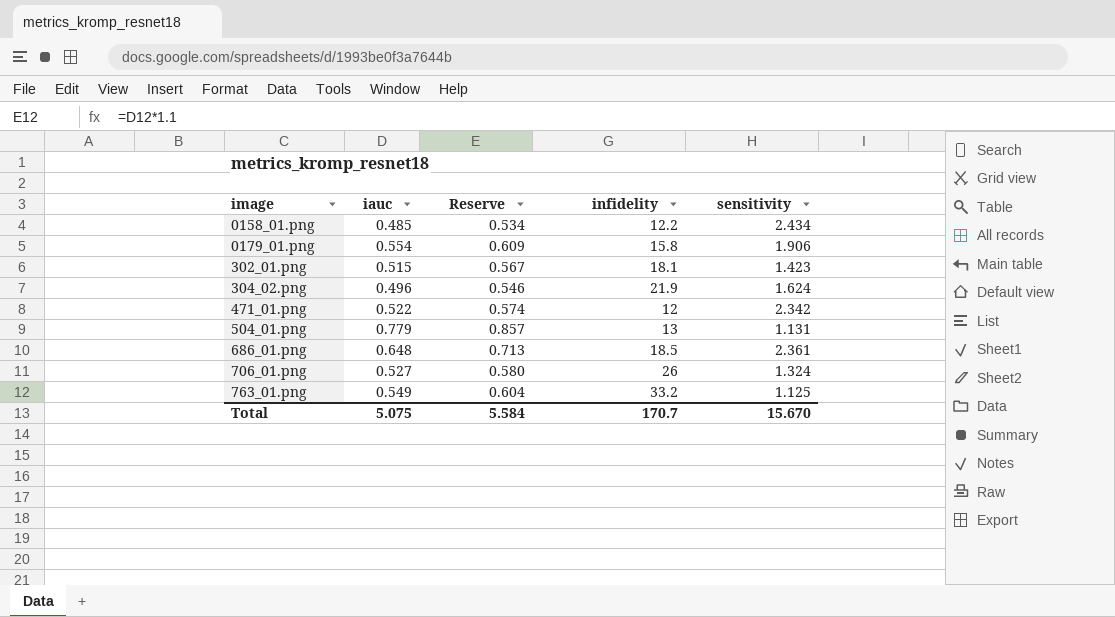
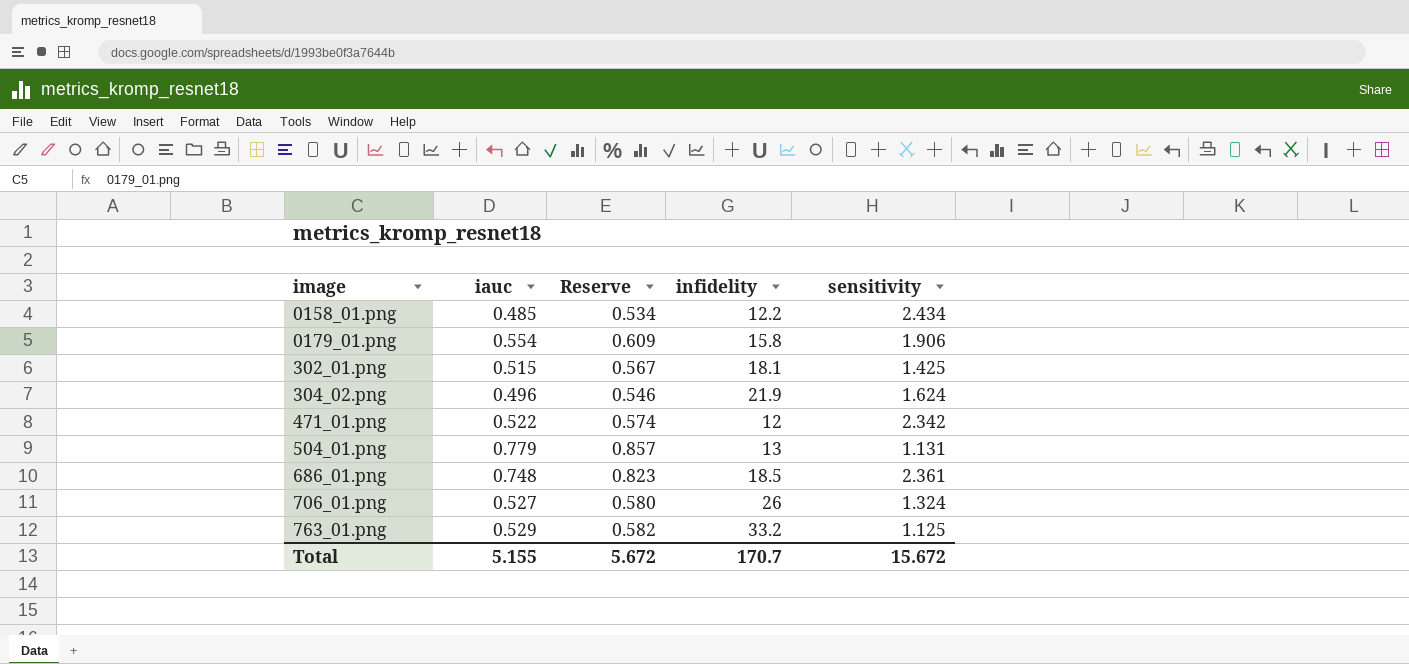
302_01.png | sensitivity: 1.423 -> 1.425
686_01.png | iauc: 0.648 -> 0.748
686_01.png | Reserve: 0.713 -> 0.823
763_01.png | iauc: 0.549 -> 0.529
763_01.png | Reserve: 0.604 -> 0.582
Total | iauc: 5.075 -> 5.155
Total | Reserve: 5.584 -> 5.672
Total | sensitivity: 15.670 -> 15.672

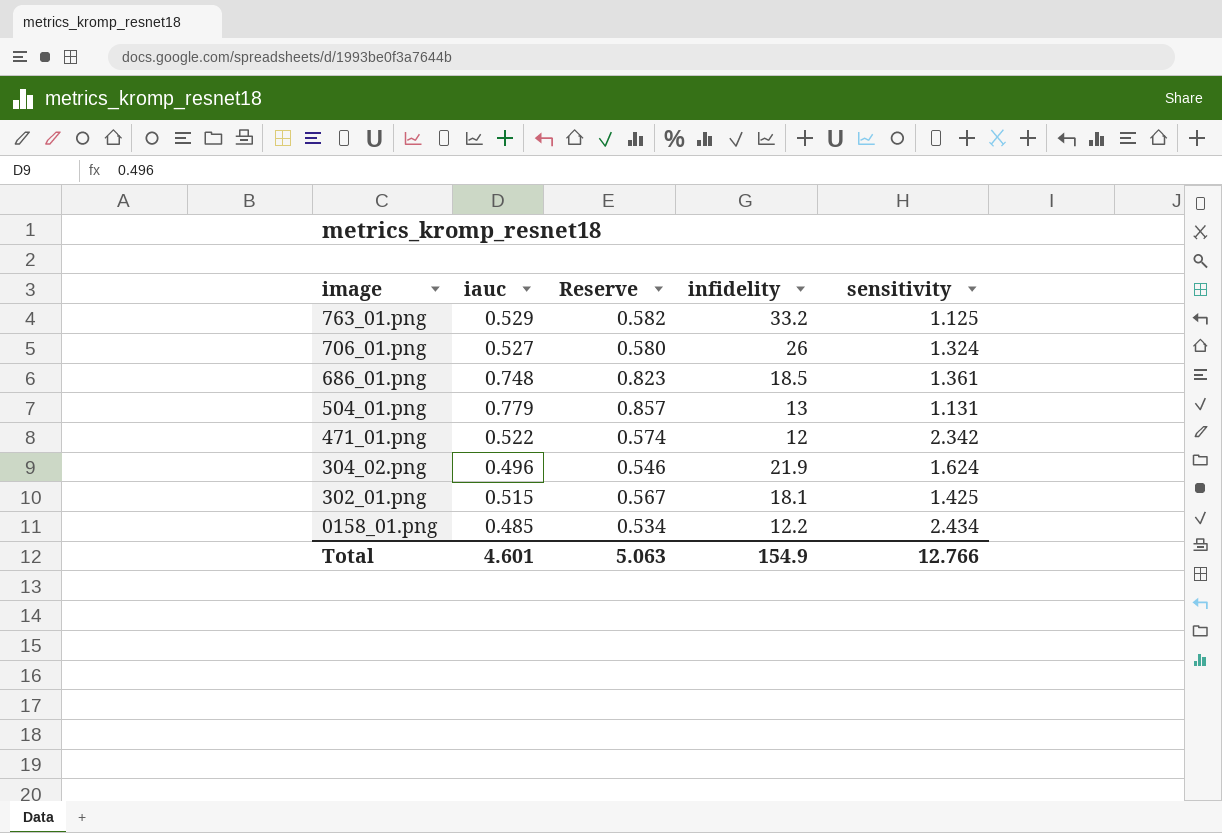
row order: image ascending -> image descending
row 0179_01.png: 0.554 | 0.609 | 15.8 | 1.906 -> none
686_01.png | sensitivity: 2.361 -> 1.361
Total | iauc: 5.155 -> 4.601
Total | Reserve: 5.672 -> 5.063
Total | infidelity: 170.7 -> 154.9
Total | sensitivity: 15.672 -> 12.766

